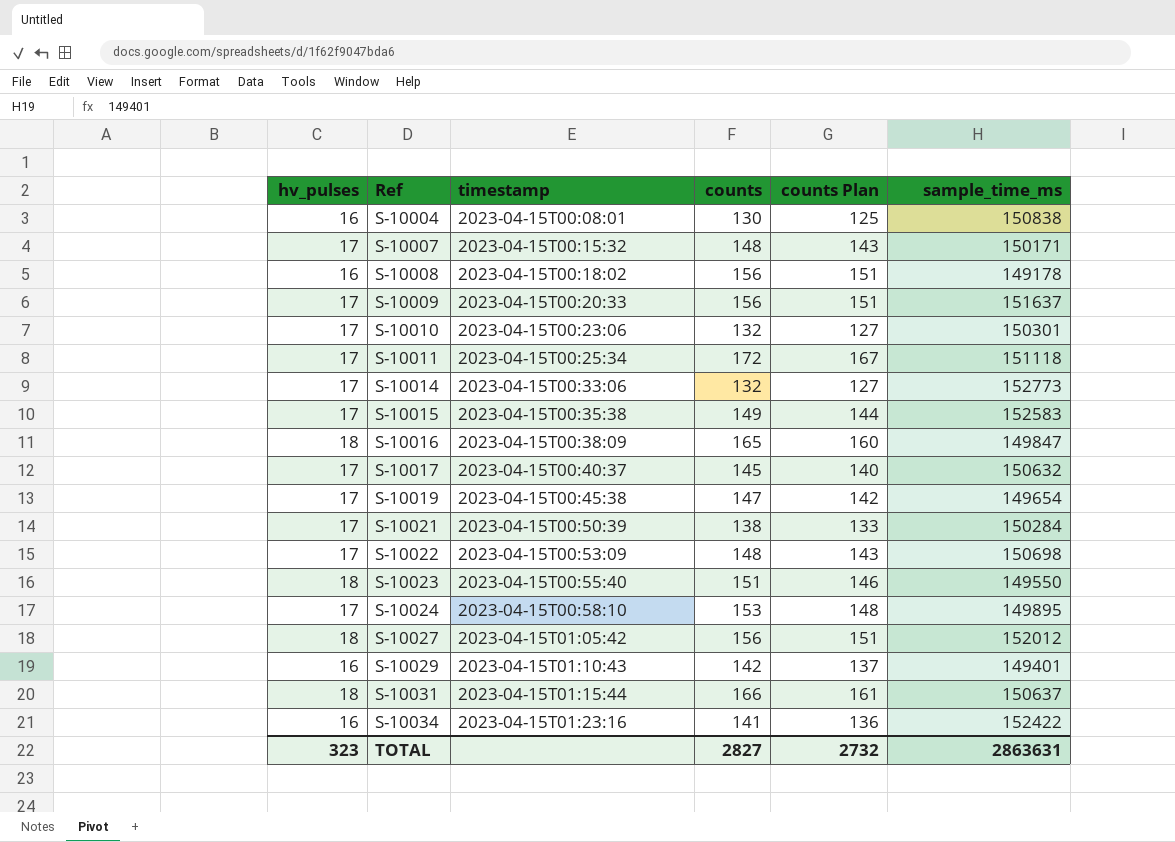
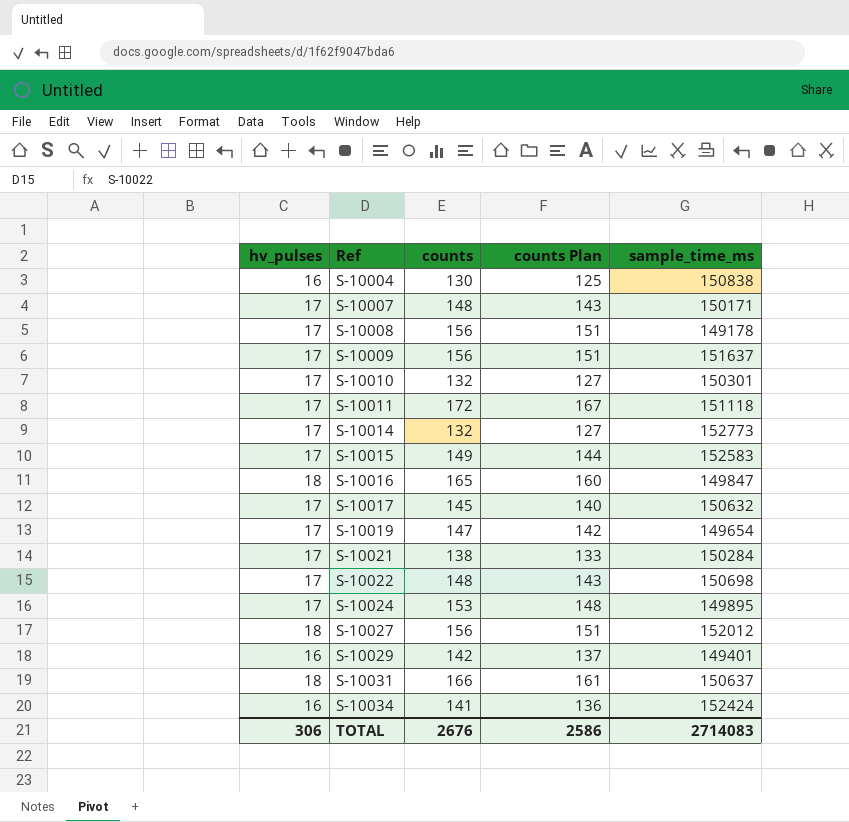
column timestamp | position: 3 -> none
row S-10023: 18 | 2023-04-15T00:55:40 | 151 | 146 | 149550 -> none
S-10008 | hv_pulses: 16 -> 17
S-10034 | sample_time_ms: 152422 -> 152424
TOTAL | hv_pulses: 323 -> 306
TOTAL | counts: 2827 -> 2676
TOTAL | counts Plan: 2732 -> 2586
TOTAL | sample_time_ms: 2863631 -> 2714083

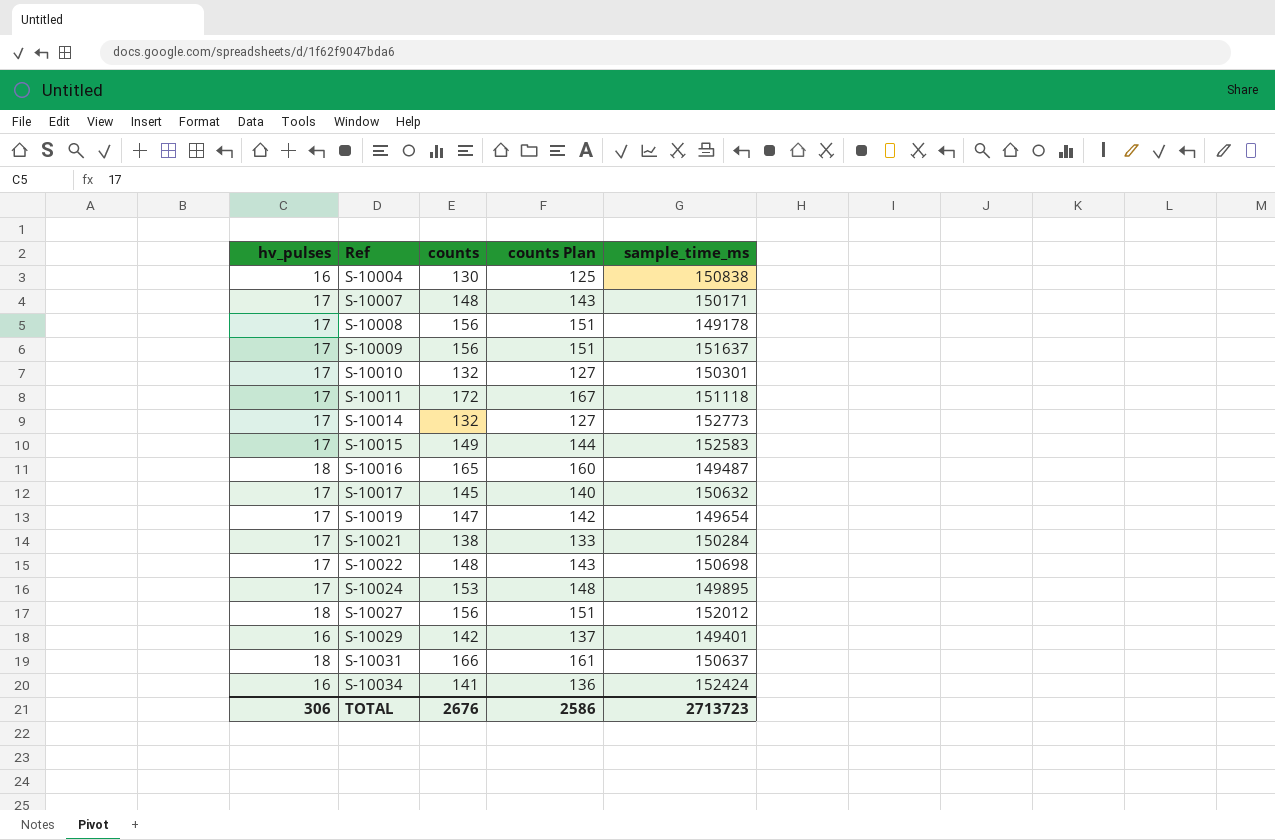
S-10016 | sample_time_ms: 149847 -> 149487
TOTAL | sample_time_ms: 2714083 -> 2713723

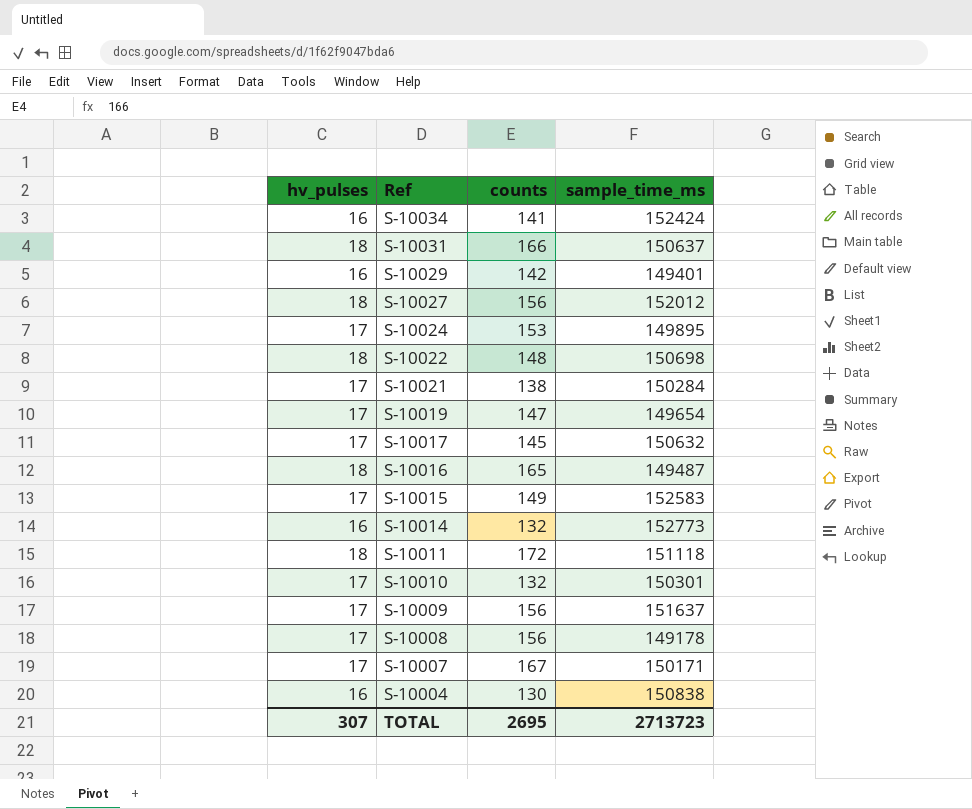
row order: Ref ascending -> Ref descending
column counts Plan | formula: [counts] - 5 -> none
S-10022 | hv_pulses: 17 -> 18
S-10014 | hv_pulses: 17 -> 16
S-10011 | hv_pulses: 17 -> 18
S-10007 | counts: 148 -> 167
TOTAL | hv_pulses: 306 -> 307
TOTAL | counts: 2676 -> 2695

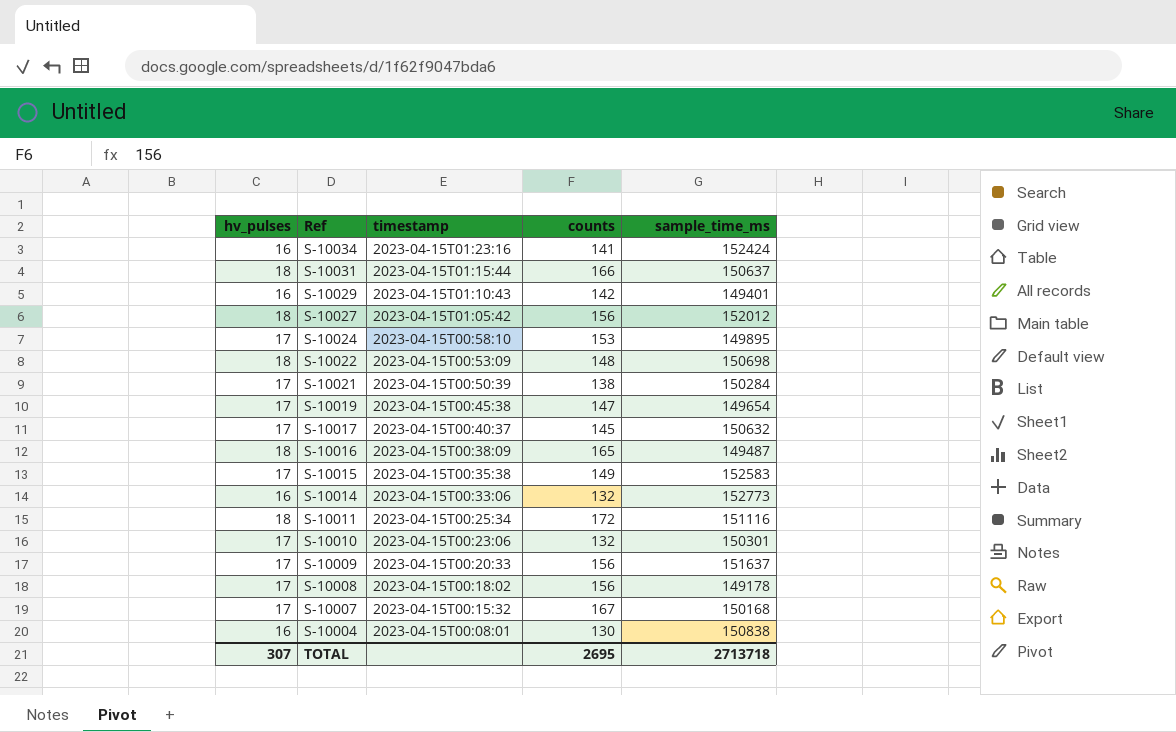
column timestamp | position: none -> 3
S-10011 | sample_time_ms: 151118 -> 151116
S-10007 | sample_time_ms: 150171 -> 150168
TOTAL | sample_time_ms: 2713723 -> 2713718

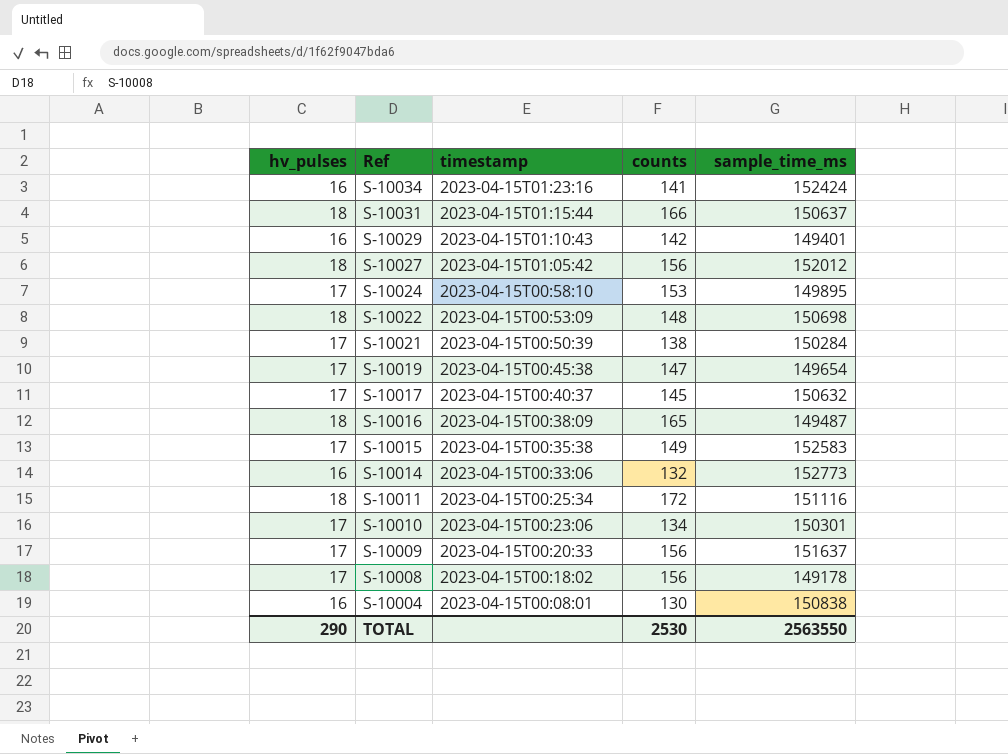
row S-10007: 17 | 2023-04-15T00:15:32 | 167 | 150168 -> none
S-10010 | counts: 132 -> 134
TOTAL | hv_pulses: 307 -> 290
TOTAL | counts: 2695 -> 2530
TOTAL | sample_time_ms: 2713718 -> 2563550

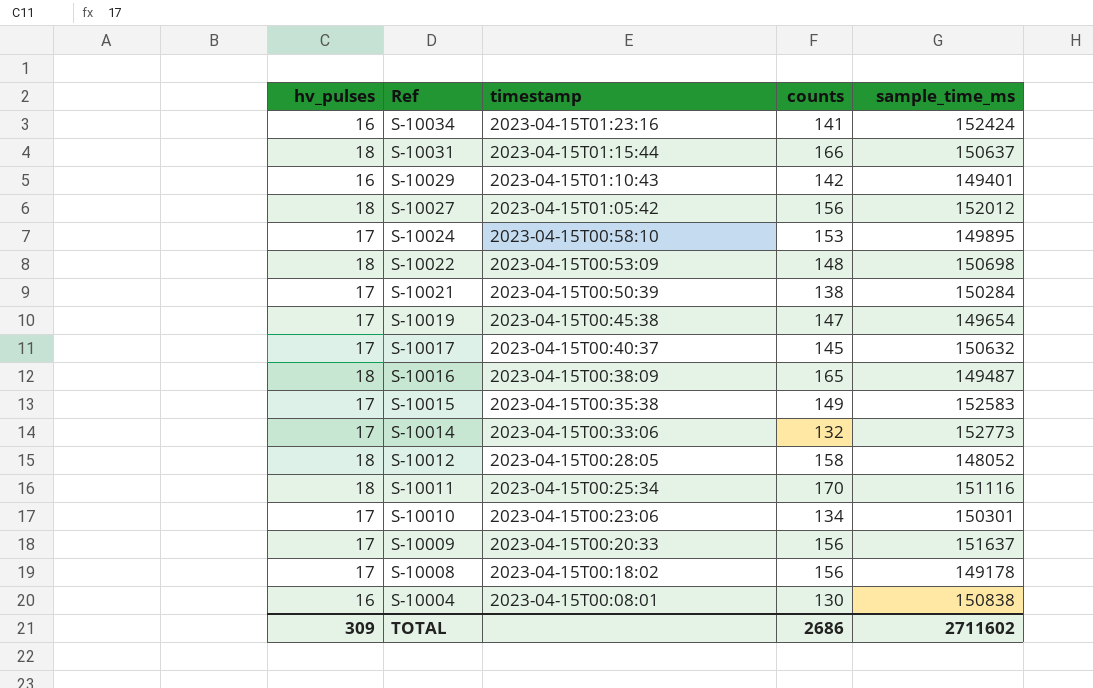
S-10014 | hv_pulses: 16 -> 17
row S-10012: none -> 18 | 2023-04-15T00:28:05 | 158 | 148052
S-10011 | counts: 172 -> 170
TOTAL | hv_pulses: 290 -> 309
TOTAL | counts: 2530 -> 2686
TOTAL | sample_time_ms: 2563550 -> 2711602

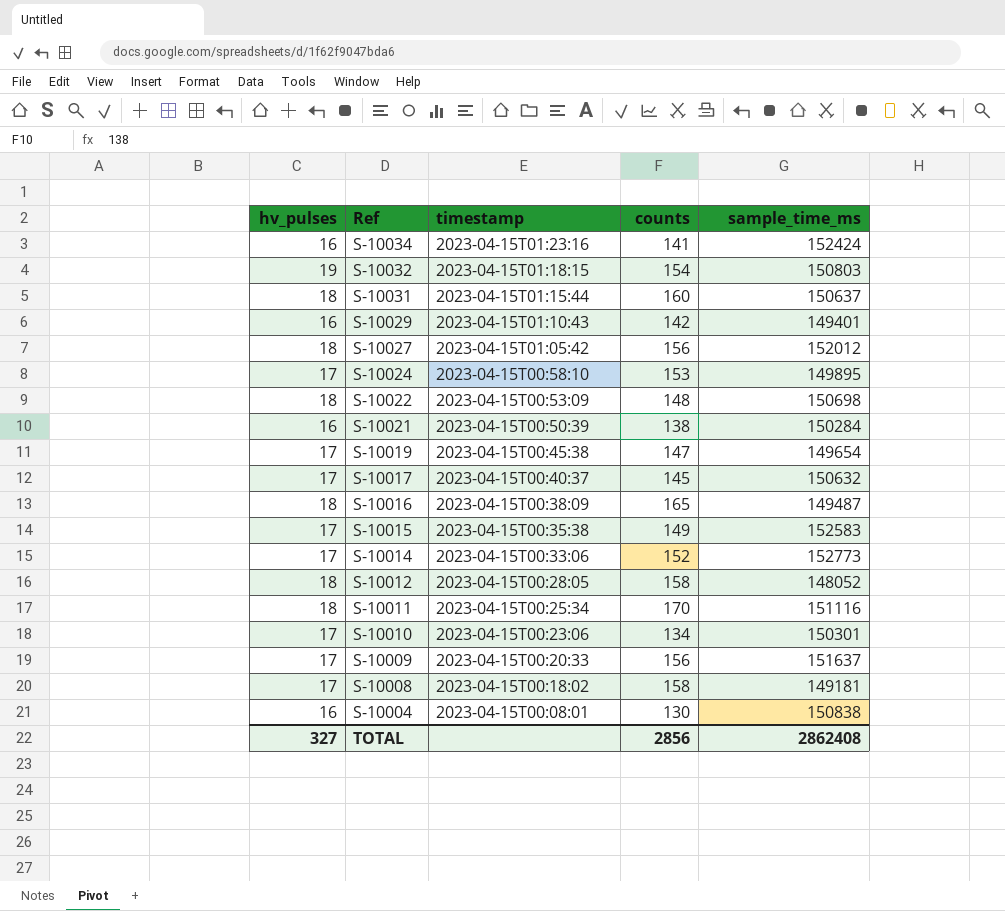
row S-10032: none -> 19 | 2023-04-15T01:18:15 | 154 | 150803
S-10031 | counts: 166 -> 160
S-10021 | hv_pulses: 17 -> 16
S-10014 | counts: 132 -> 152
S-10008 | counts: 156 -> 158
S-10008 | sample_time_ms: 149178 -> 149181
TOTAL | hv_pulses: 309 -> 327
TOTAL | counts: 2686 -> 2856
TOTAL | sample_time_ms: 2711602 -> 2862408

